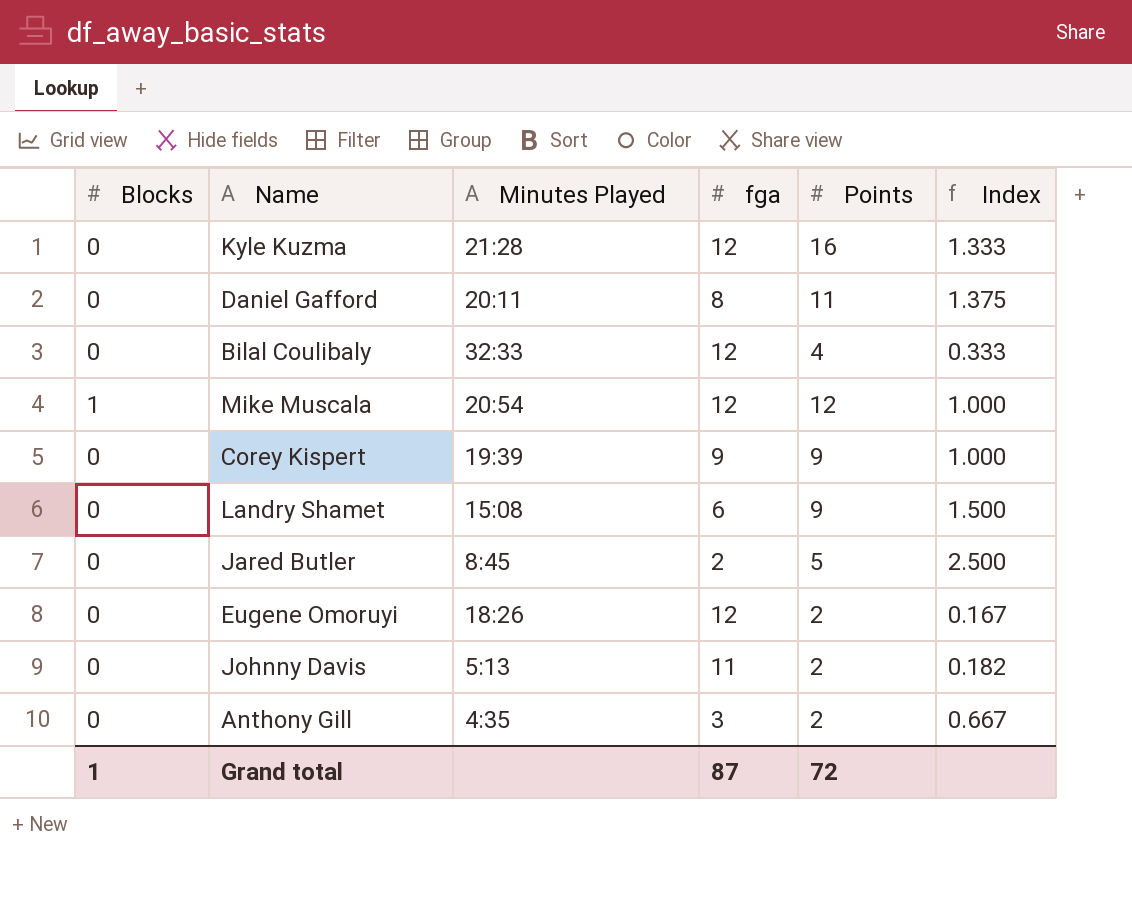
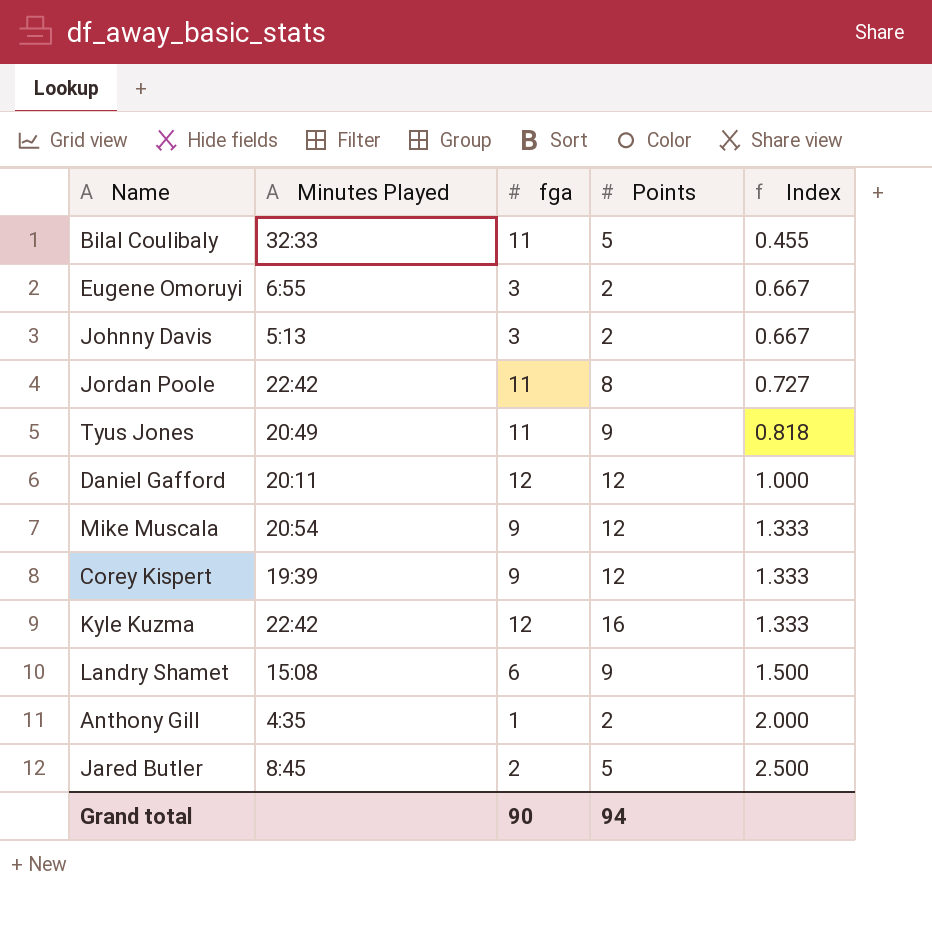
row order: none -> Index ascending
column Blocks | position: 1 -> none
Bilal Coulibaly | fga: 12 -> 11
Bilal Coulibaly | Points: 4 -> 5
Bilal Coulibaly | Index: 0.333 -> 0.455
Eugene Omoruyi | Minutes Played: 18:26 -> 6:55
Eugene Omoruyi | fga: 12 -> 3
Eugene Omoruyi | Index: 0.167 -> 0.667
Johnny Davis | fga: 11 -> 3
Johnny Davis | Index: 0.182 -> 0.667
row Jordan Poole: none -> 22:42 | 11 | 8 | 0.727
row Tyus Jones: none -> 20:49 | 11 | 9 | 0.818
Daniel Gafford | fga: 8 -> 12
Daniel Gafford | Points: 11 -> 12
Daniel Gafford | Index: 1.375 -> 1.000
Mike Muscala | fga: 12 -> 9
Mike Muscala | Index: 1.000 -> 1.333
Corey Kispert | Points: 9 -> 12
Corey Kispert | Index: 1.000 -> 1.333
Kyle Kuzma | Minutes Played: 21:28 -> 22:42
Anthony Gill | fga: 3 -> 1
Anthony Gill | Index: 0.667 -> 2.000
Grand total | fga: 87 -> 90
Grand total | Points: 72 -> 94

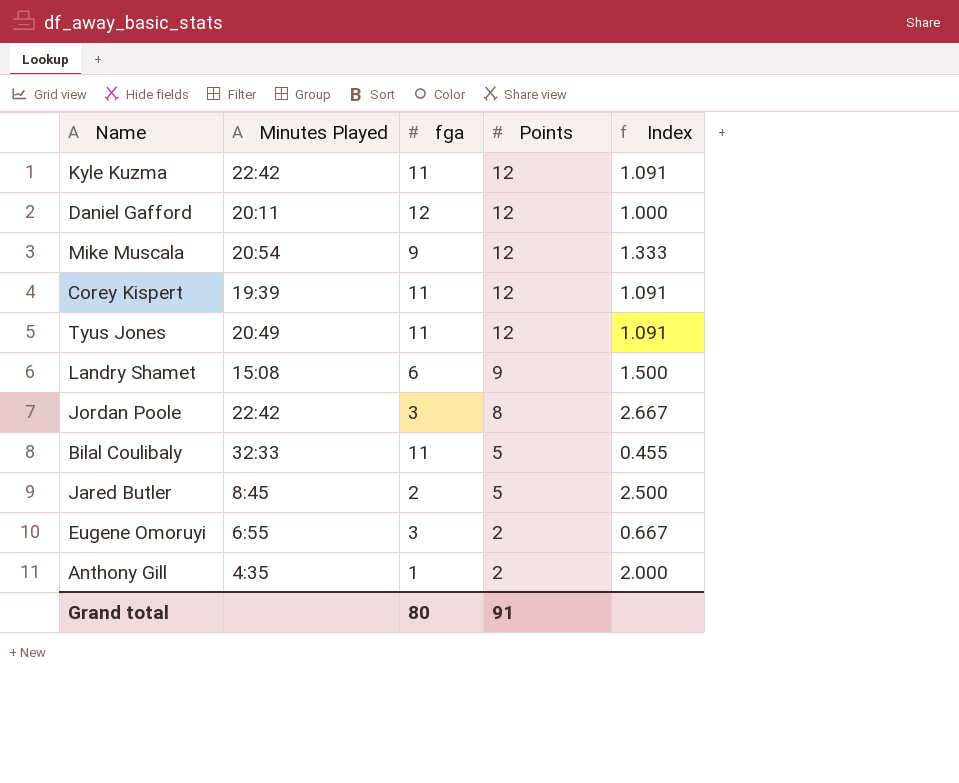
row order: Index ascending -> Points descending
row Johnny Davis: 5:13 | 3 | 2 | 0.667 -> none
Kyle Kuzma | fga: 12 -> 11
Kyle Kuzma | Points: 16 -> 12
Kyle Kuzma | Index: 1.333 -> 1.091
Corey Kispert | fga: 9 -> 11
Corey Kispert | Index: 1.333 -> 1.091
Tyus Jones | Points: 9 -> 12
Tyus Jones | Index: 0.818 -> 1.091
Jordan Poole | fga: 11 -> 3
Jordan Poole | Index: 0.727 -> 2.667
Grand total | fga: 90 -> 80
Grand total | Points: 94 -> 91

